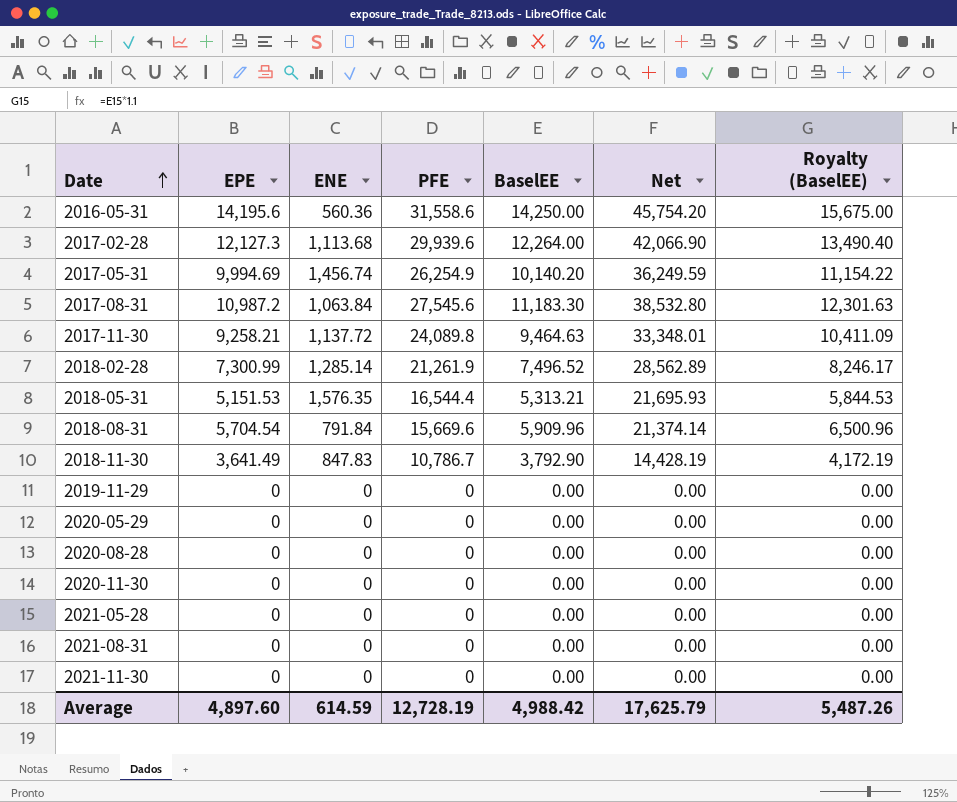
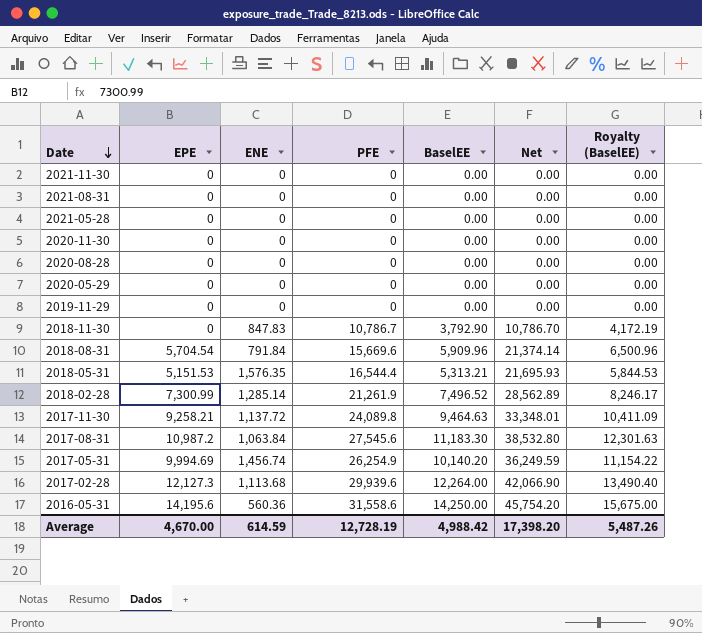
row order: Date ascending -> Date descending
2018-11-30 | EPE: 3,641.49 -> 0
2018-11-30 | Net: 14,428.19 -> 10,786.70
Average | EPE: 4,897.60 -> 4,670.00
Average | Net: 17,625.79 -> 17,398.20

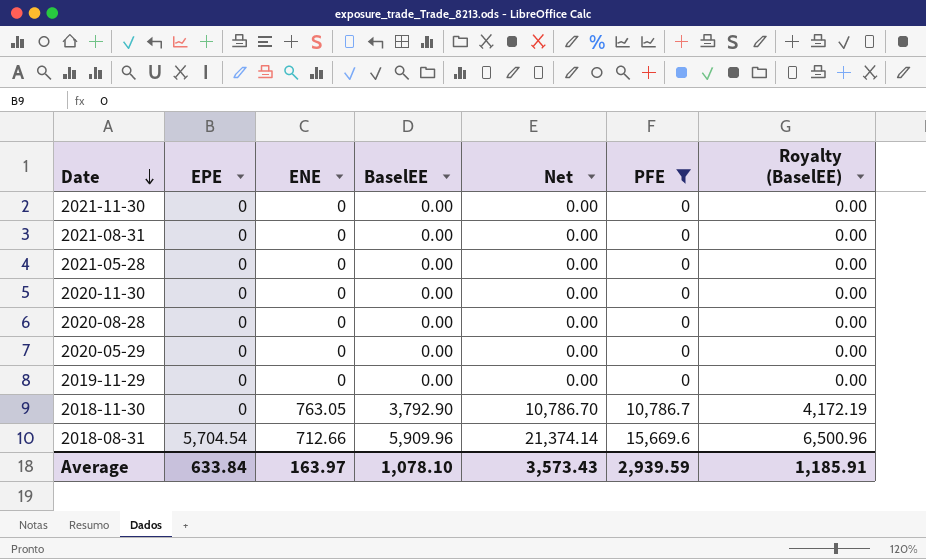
filter: none -> PFE <= 15,669.6
column PFE | position: 4 -> 6
2018-11-30 | ENE: 847.83 -> 763.05
2018-08-31 | ENE: 791.84 -> 712.66
Average | EPE: 4,670.00 -> 633.84
Average | ENE: 614.59 -> 163.97
Average | BaselEE: 4,988.42 -> 1,078.10
Average | Net: 17,398.20 -> 3,573.43
Average | PFE: 12,728.19 -> 2,939.59
Average | Royalty (BaselEE): 5,487.26 -> 1,185.91

